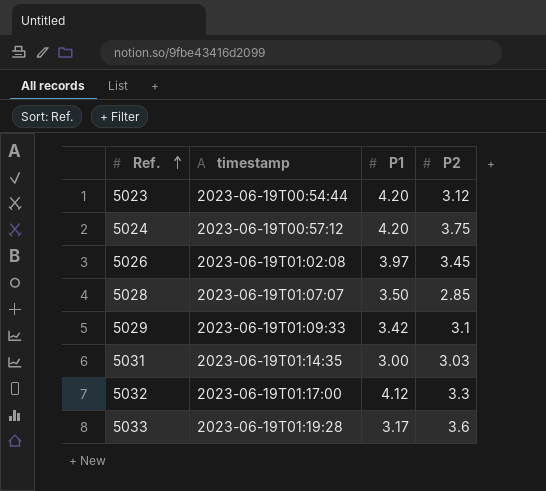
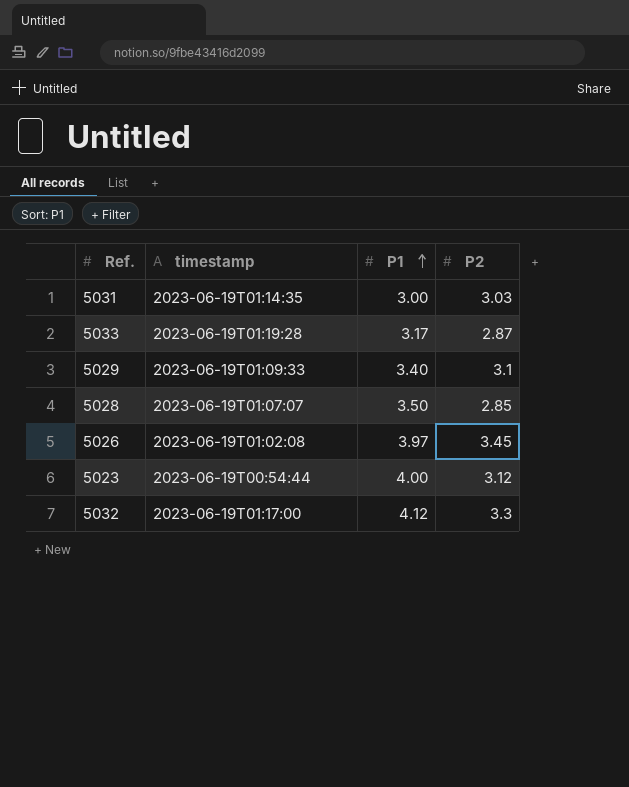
row order: Ref. ascending -> P1 ascending
row 5024: 2023-06-19T00:57:12 | 4.20 | 3.75 -> none
5033 | P2: 3.6 -> 2.87
5029 | P1: 3.42 -> 3.40
5023 | P1: 4.20 -> 4.00

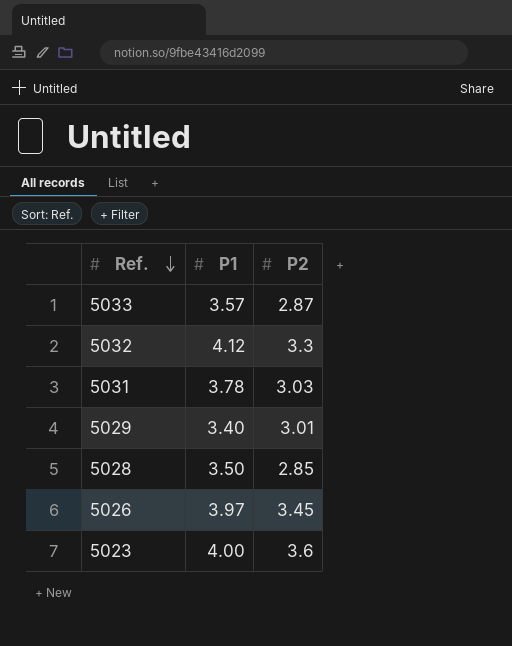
row order: P1 ascending -> Ref. descending
column timestamp | position: 2 -> none
5033 | P1: 3.17 -> 3.57
5031 | P1: 3.00 -> 3.78
5029 | P2: 3.1 -> 3.01
5023 | P2: 3.12 -> 3.6

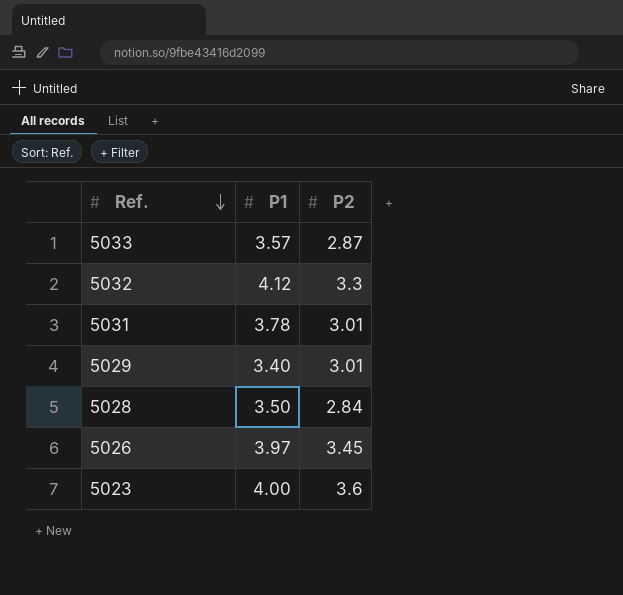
5031 | P2: 3.03 -> 3.01
5028 | P2: 2.85 -> 2.84

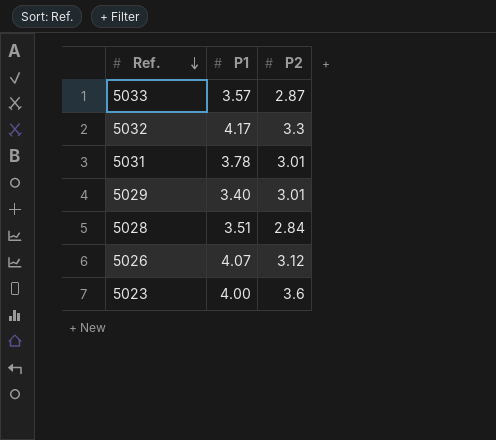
5032 | P1: 4.12 -> 4.17
5028 | P1: 3.50 -> 3.51
5026 | P1: 3.97 -> 4.07
5026 | P2: 3.45 -> 3.12

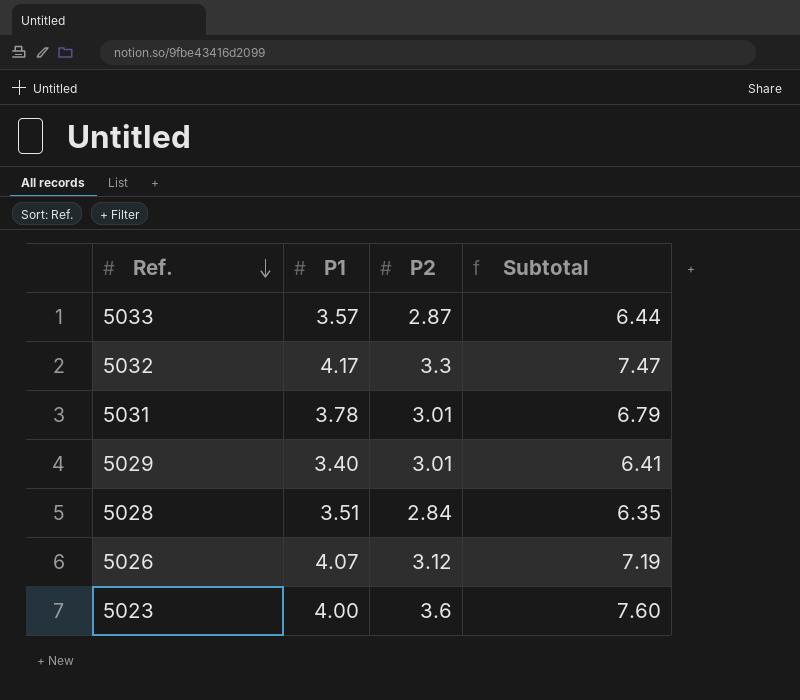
column Subtotal | formula: none -> [P1] + [P2]

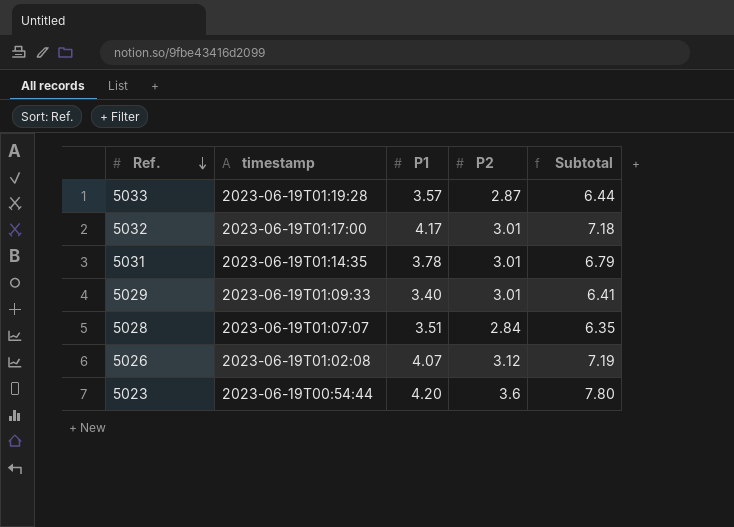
column timestamp | position: none -> 2
5032 | P2: 3.3 -> 3.01
5032 | Subtotal: 7.47 -> 7.18
5023 | P1: 4.00 -> 4.20
5023 | Subtotal: 7.60 -> 7.80

